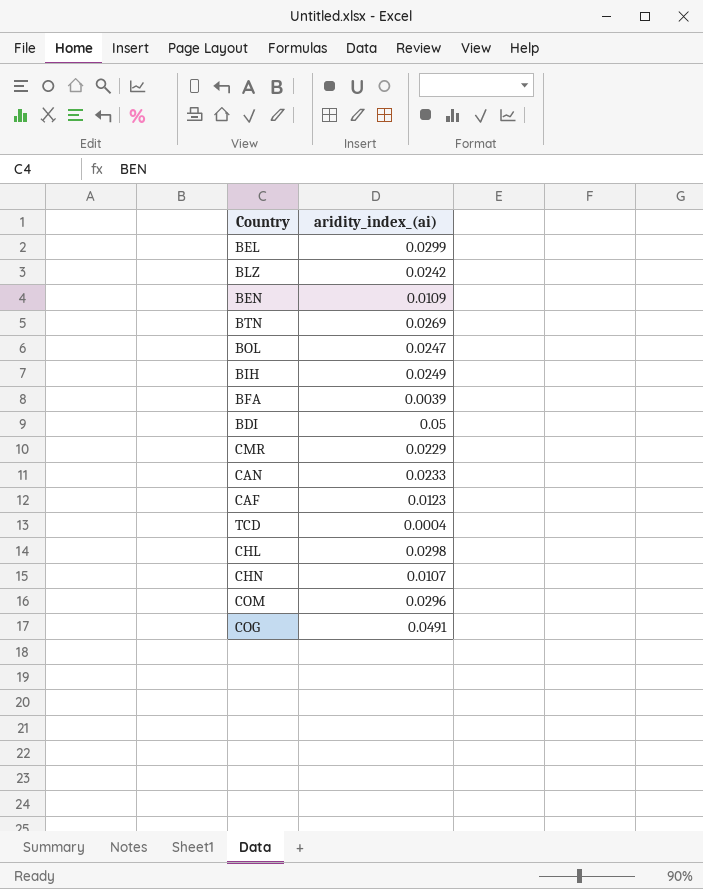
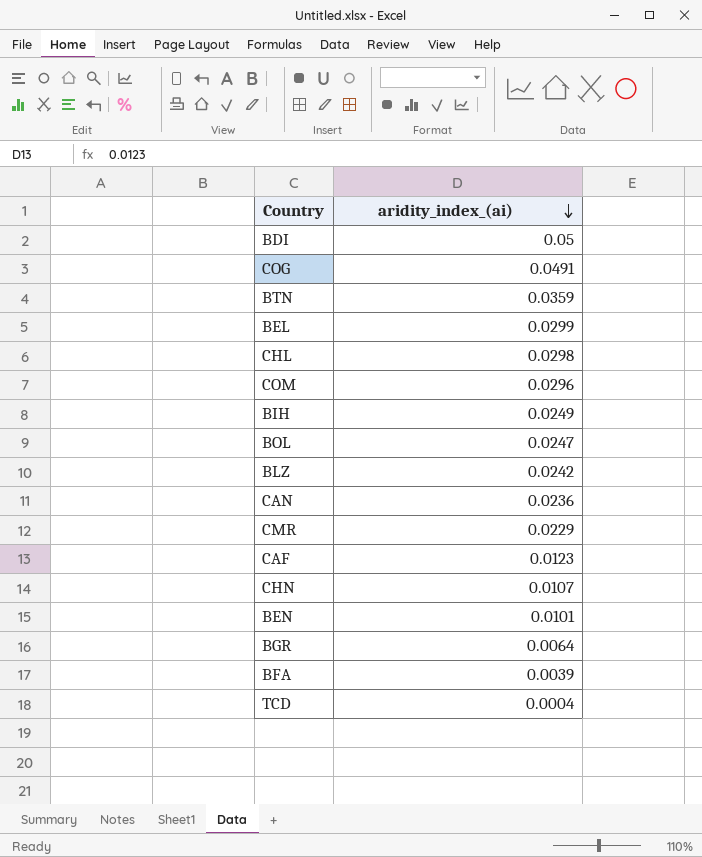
row order: none -> aridity_index_(ai) descending
BTN | aridity_index_(ai): 0.0269 -> 0.0359
CAN | aridity_index_(ai): 0.0233 -> 0.0236
BEN | aridity_index_(ai): 0.0109 -> 0.0101
row BGR: none -> 0.0064

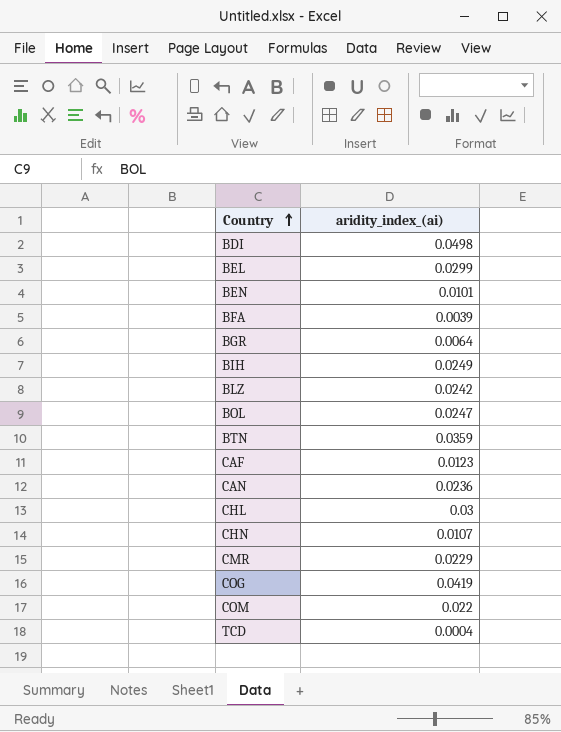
row order: aridity_index_(ai) descending -> Country ascending
BDI | aridity_index_(ai): 0.05 -> 0.0498
CHL | aridity_index_(ai): 0.0298 -> 0.03
COG | aridity_index_(ai): 0.0491 -> 0.0419
COM | aridity_index_(ai): 0.0296 -> 0.022

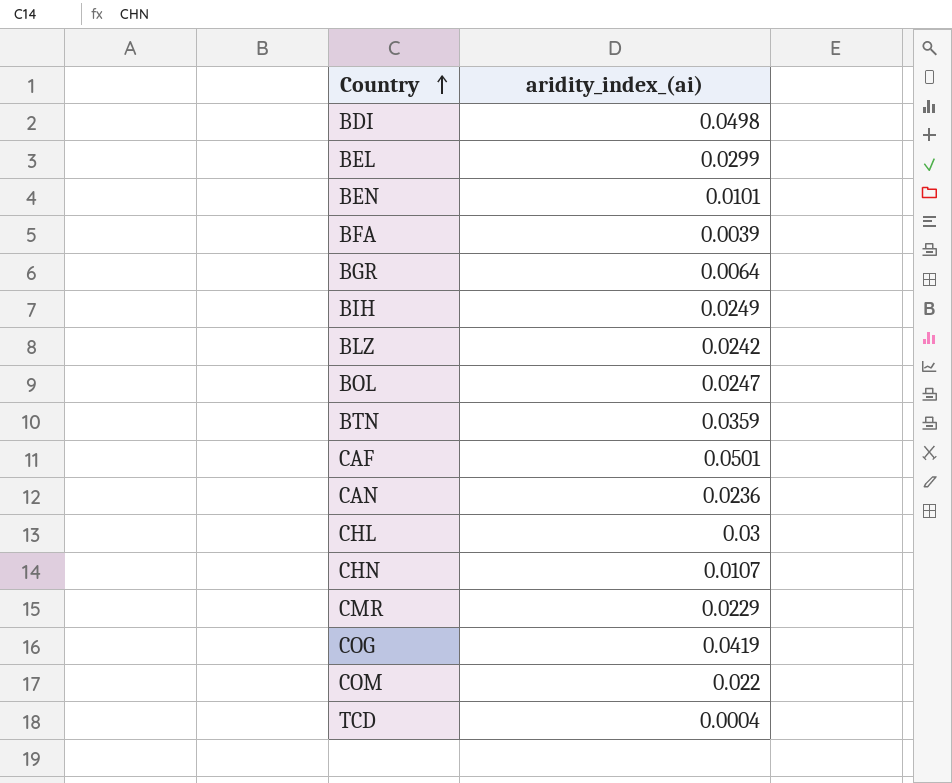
CAF | aridity_index_(ai): 0.0123 -> 0.0501

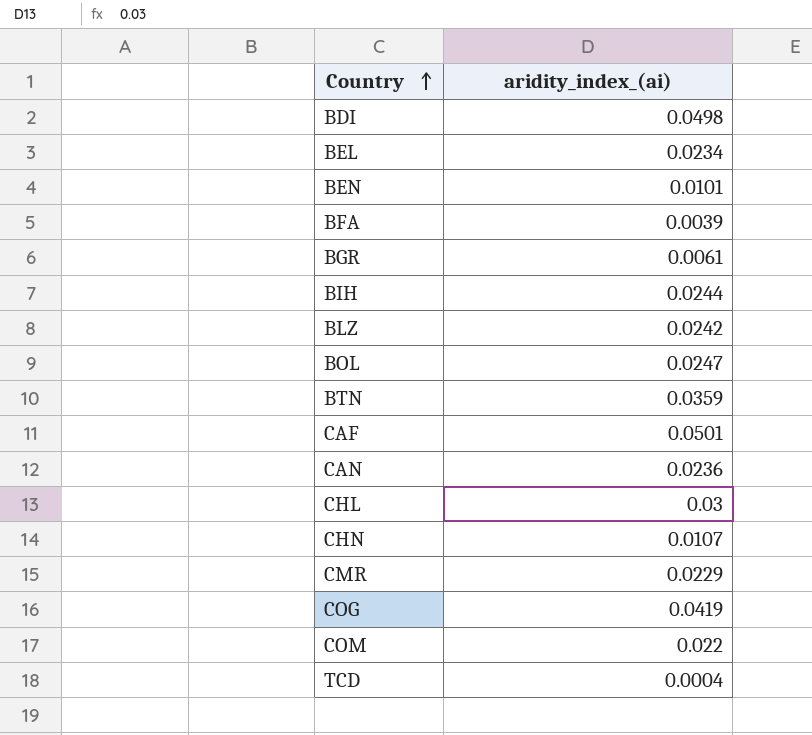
BEL | aridity_index_(ai): 0.0299 -> 0.0234
BGR | aridity_index_(ai): 0.0064 -> 0.0061
BIH | aridity_index_(ai): 0.0249 -> 0.0244

